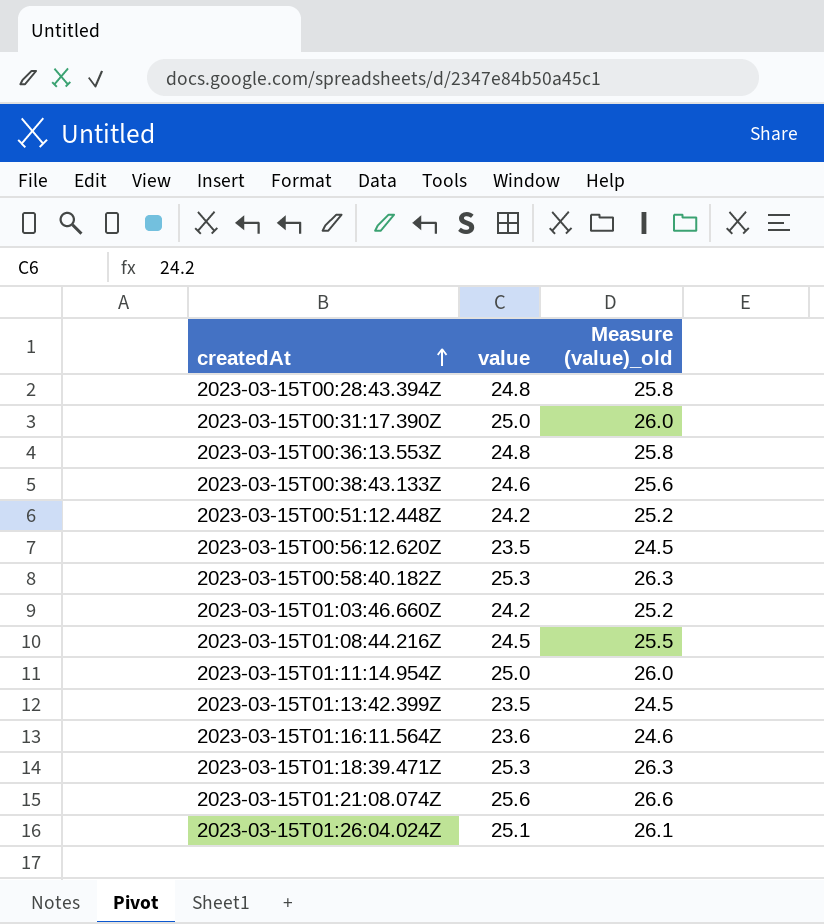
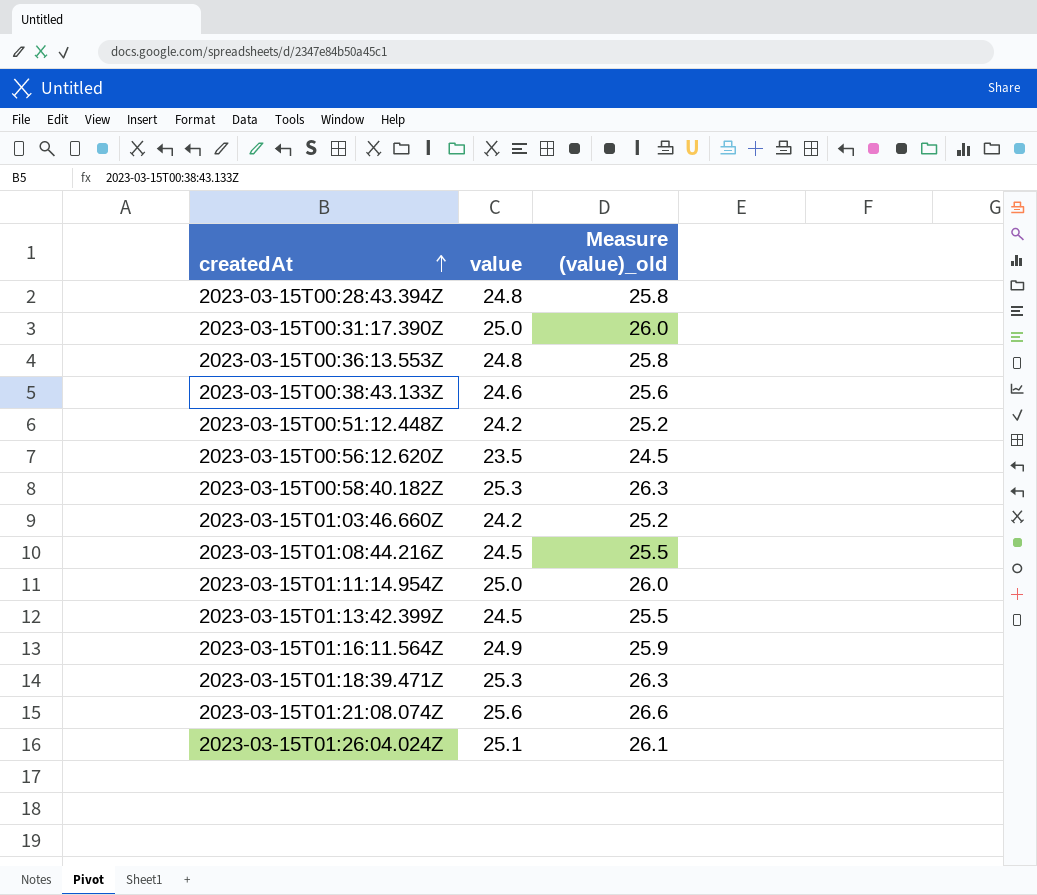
2023-03-15T01:13:42.399Z | value: 23.5 -> 24.5
2023-03-15T01:13:42.399Z | Measure (value)_old: 24.5 -> 25.5
2023-03-15T01:16:11.564Z | value: 23.6 -> 24.9
2023-03-15T01:16:11.564Z | Measure (value)_old: 24.6 -> 25.9

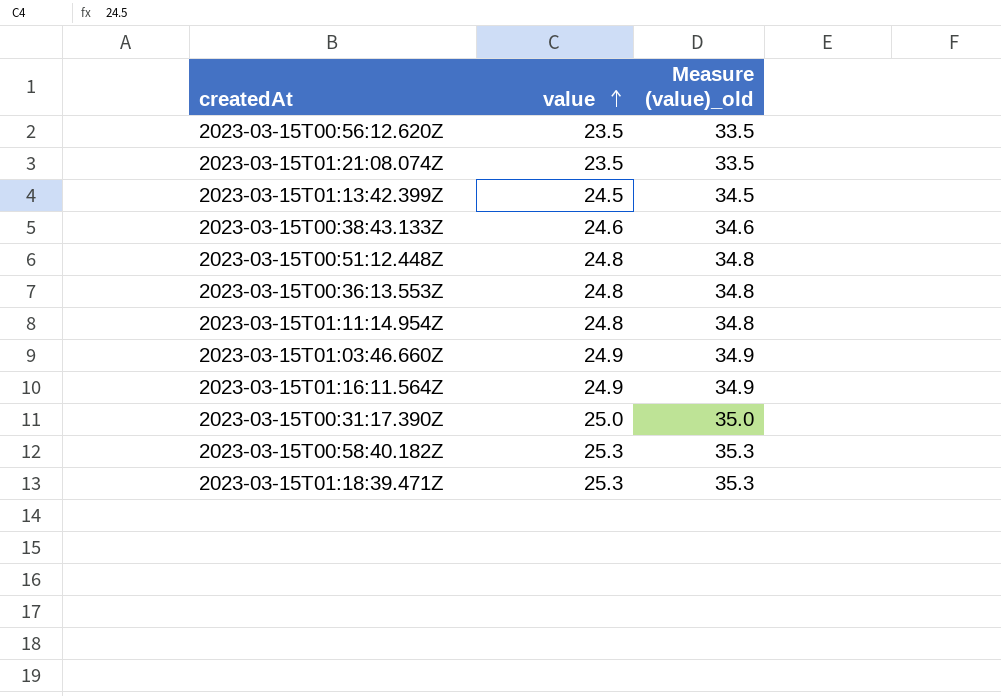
row order: createdAt ascending -> value ascending
column Measure (value)_old | formula: [value] + 1 -> [value] + 10
row 2023-03-15T00:28:43.394Z: 24.8 | 25.8 -> none
row 2023-03-15T01:08:44.216Z: 24.5 | 25.5 -> none
row 2023-03-15T01:26:04.024Z: 25.1 | 26.1 -> none
2023-03-15T01:21:08.074Z | value: 25.6 -> 23.5
2023-03-15T00:51:12.448Z | value: 24.2 -> 24.8
2023-03-15T01:11:14.954Z | value: 25.0 -> 24.8
2023-03-15T01:03:46.660Z | value: 24.2 -> 24.9

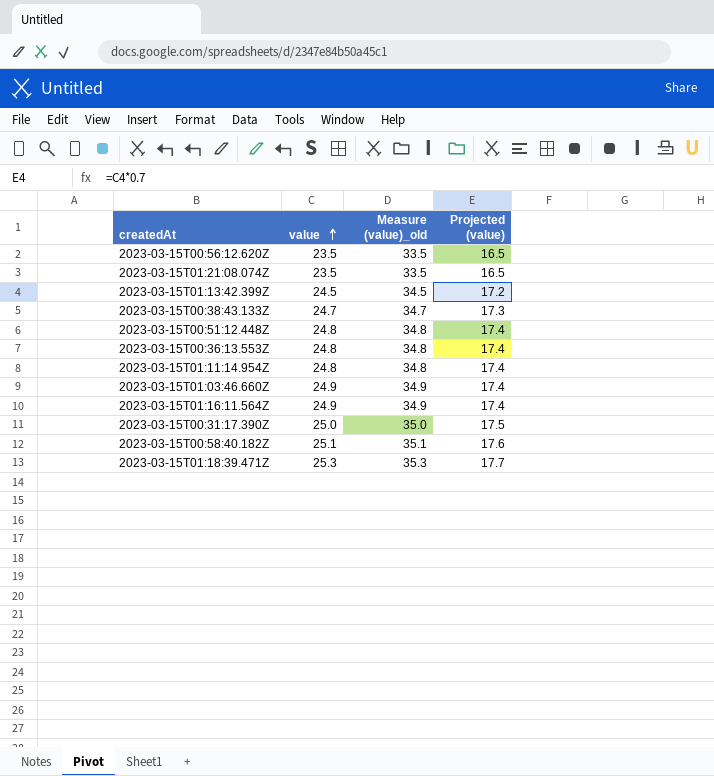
column Projected (value) | formula: none -> [value] * 0.7
2023-03-15T00:38:43.133Z | value: 24.6 -> 24.7
2023-03-15T00:38:43.133Z | Measure (value)_old: 34.6 -> 34.7
2023-03-15T00:58:40.182Z | value: 25.3 -> 25.1
2023-03-15T00:58:40.182Z | Measure (value)_old: 35.3 -> 35.1

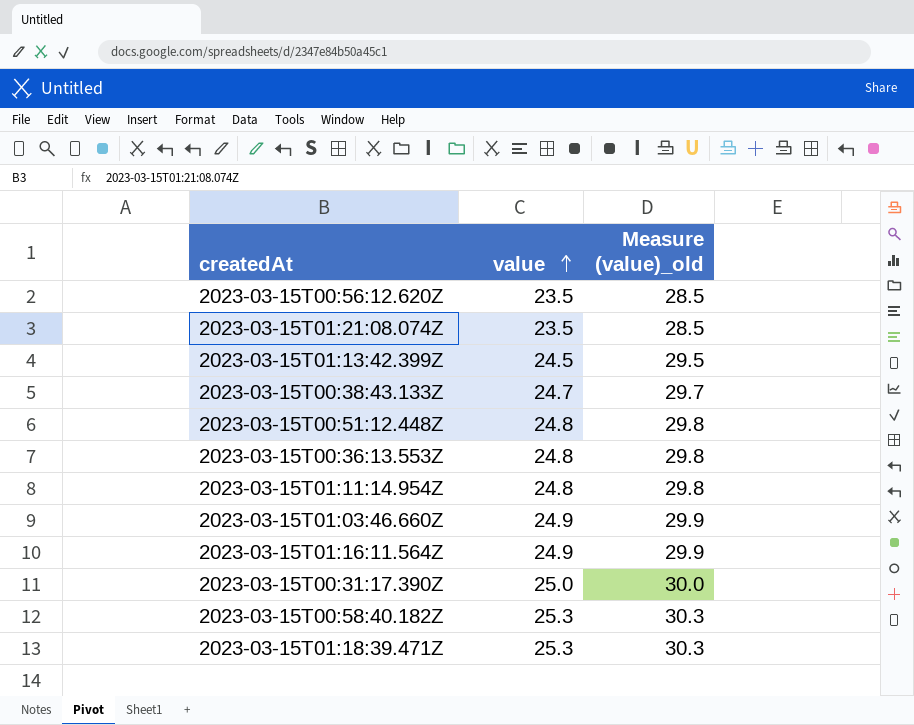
column Projected (value) | formula: [value] * 0.7 -> none
column Measure (value)_old | formula: [value] + 10 -> [value] + 5
2023-03-15T00:58:40.182Z | value: 25.1 -> 25.3

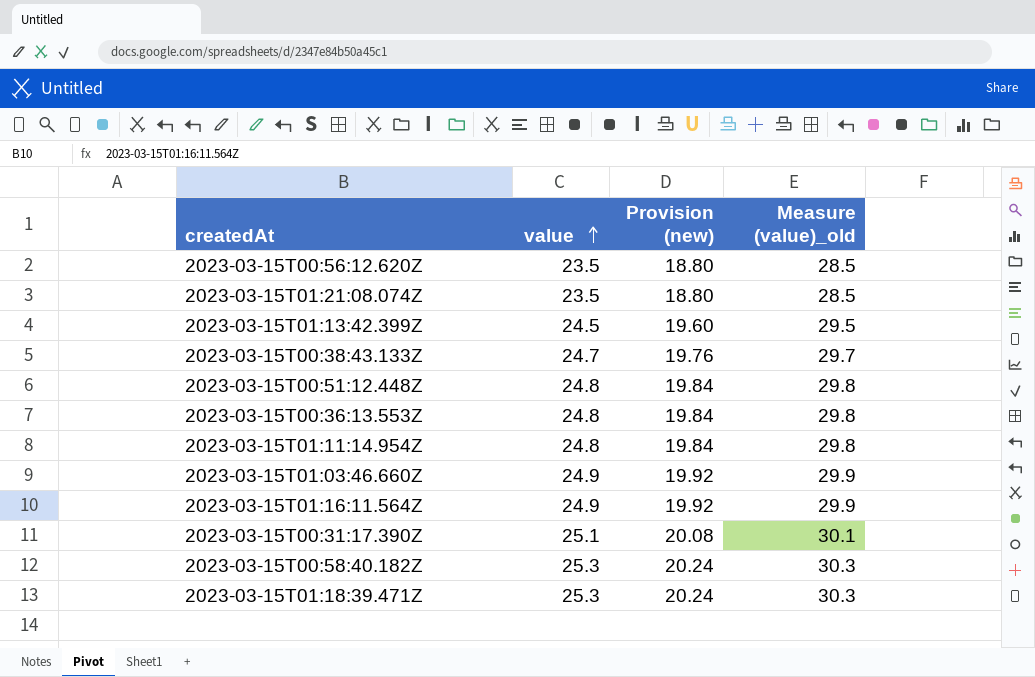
column Provision (new) | formula: none -> [value] * 0.8
2023-03-15T00:31:17.390Z | value: 25.0 -> 25.1
2023-03-15T00:31:17.390Z | Measure (value)_old: 30.0 -> 30.1

